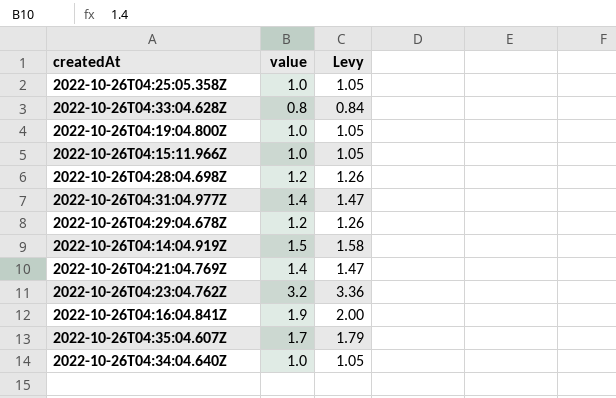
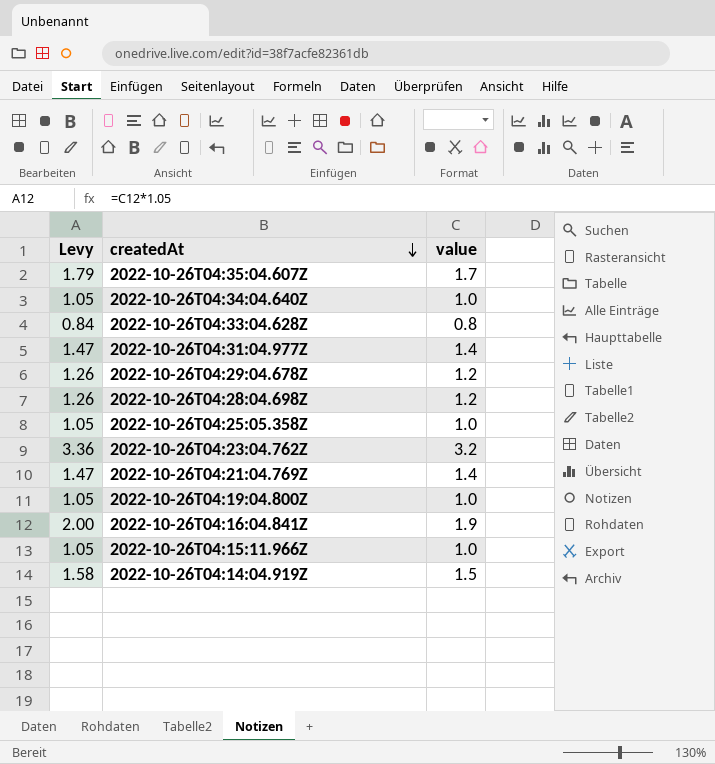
row order: none -> createdAt descending
column Levy | position: 3 -> 1

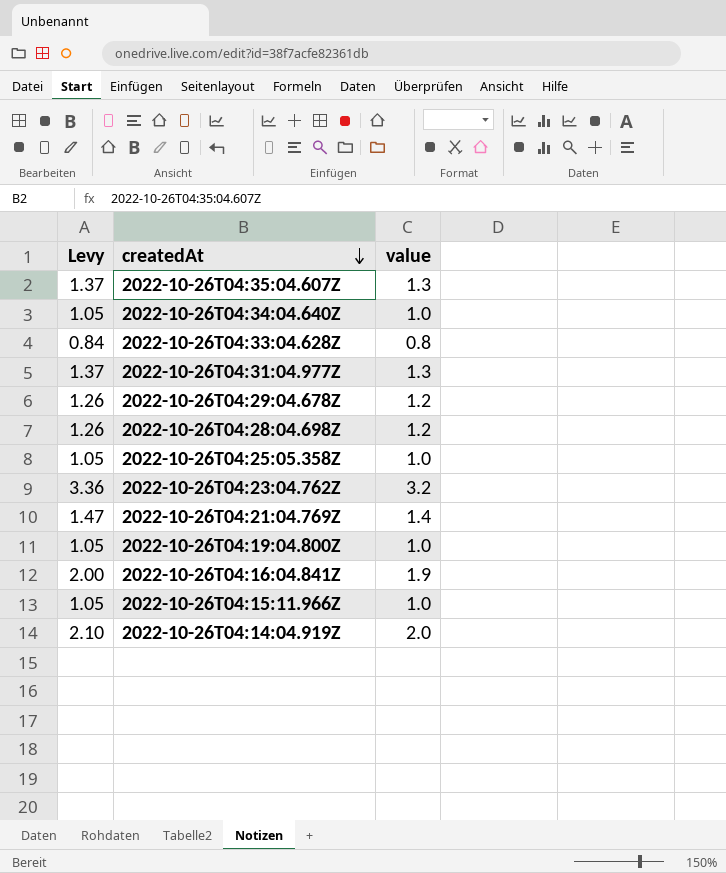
2022-10-26T04:35:04.607Z | Levy: 1.79 -> 1.37
2022-10-26T04:35:04.607Z | value: 1.7 -> 1.3
2022-10-26T04:31:04.977Z | Levy: 1.47 -> 1.37
2022-10-26T04:31:04.977Z | value: 1.4 -> 1.3
2022-10-26T04:14:04.919Z | Levy: 1.58 -> 2.10
2022-10-26T04:14:04.919Z | value: 1.5 -> 2.0

